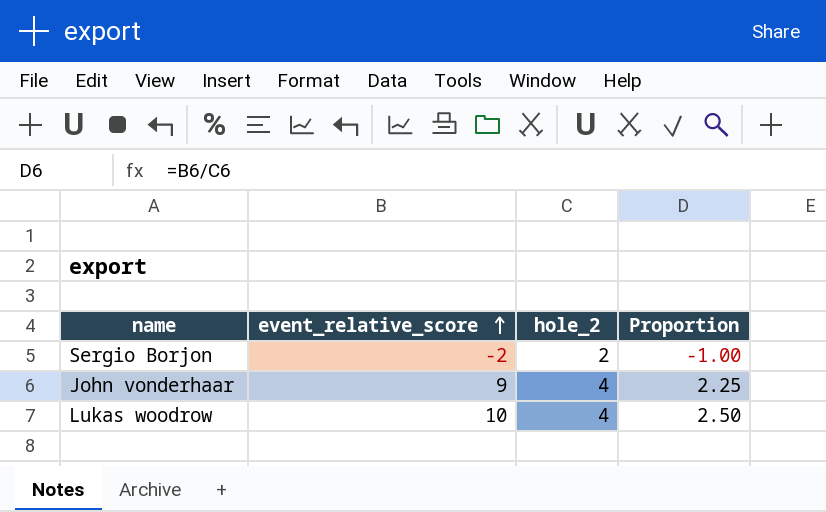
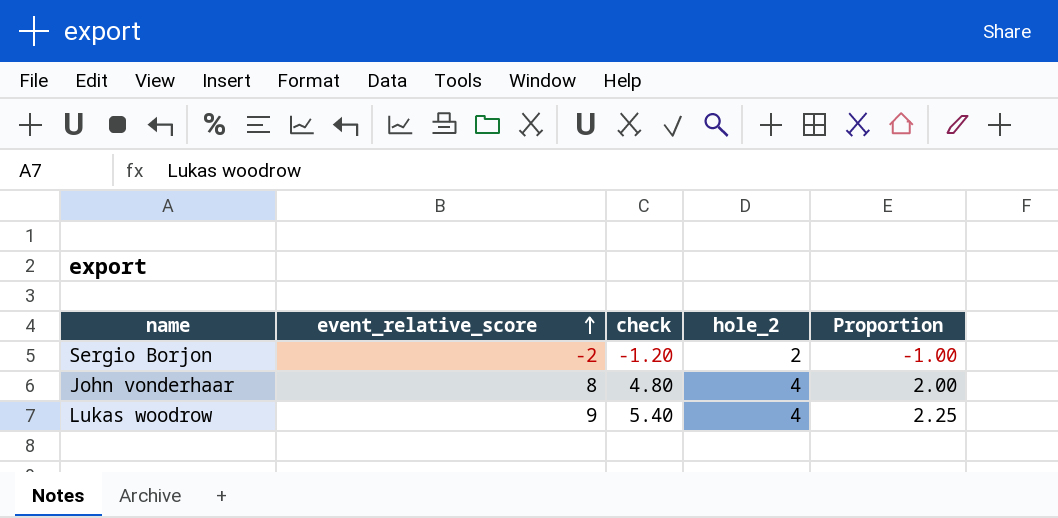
column check | formula: none -> [event_relative_score] * 0.6
John vonderhaar | event_relative_score: 9 -> 8
John vonderhaar | Proportion: 2.25 -> 2.00
Lukas woodrow | event_relative_score: 10 -> 9
Lukas woodrow | Proportion: 2.50 -> 2.25

